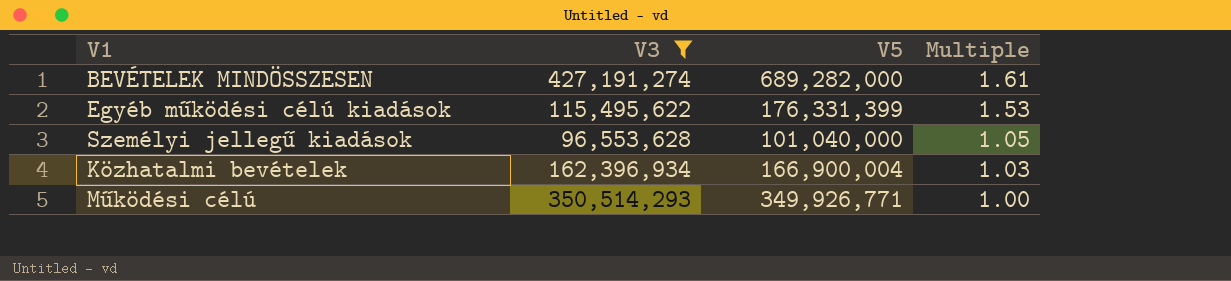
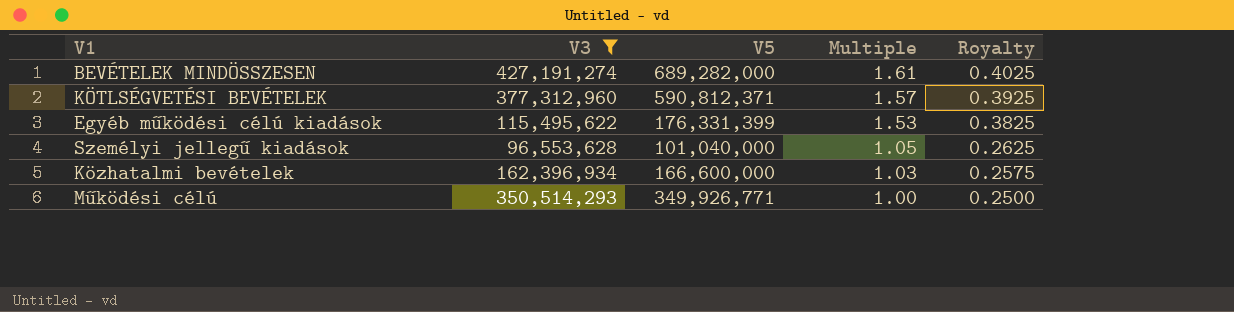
column Royalty | formula: none -> [Multiple] * 0.25
row KÖTLSÉGVETÉSI BEVÉTELEK: none -> 377,312,960 | 590,812,371 | 1.57 | 0.3925
Közhatalmi bevételek | V5: 166,900,004 -> 166,600,000

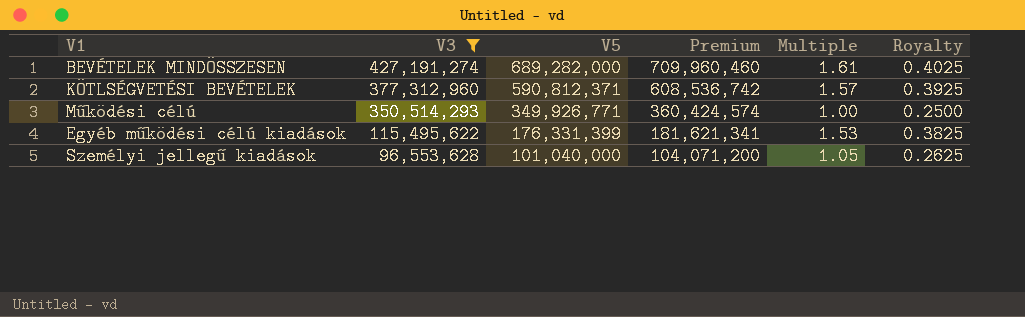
row order: Multiple descending -> V3 descending
column Premium | formula: none -> [V5] * 1.03
row Közhatalmi bevételek: 162,396,934 | 166,600,000 | 1.03 | 0.2575 -> none

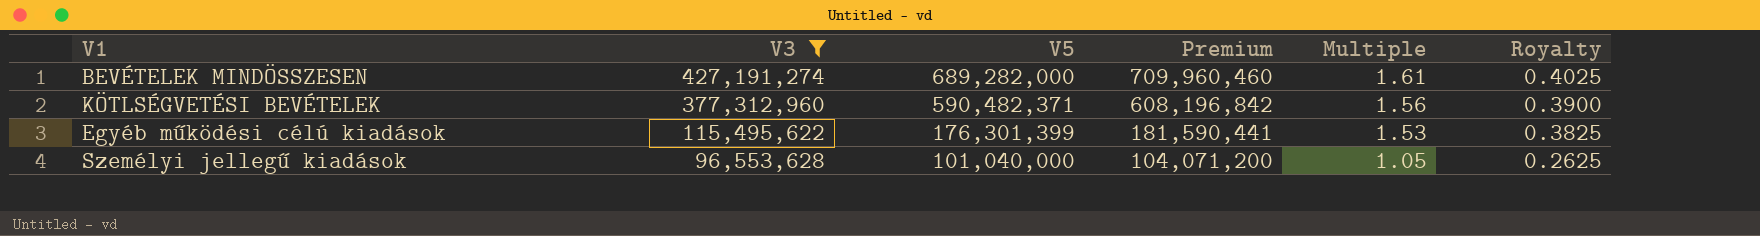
row Működési célú: 350,514,293 | 349,926,771 | 360,424,574 | 1.00 | 0.2500 -> none
KÖTLSÉGVETÉSI BEVÉTELEK | V5: 590,812,371 -> 590,482,371
KÖTLSÉGVETÉSI BEVÉTELEK | Premium: 608,536,742 -> 608,196,842
KÖTLSÉGVETÉSI BEVÉTELEK | Multiple: 1.57 -> 1.56
KÖTLSÉGVETÉSI BEVÉTELEK | Royalty: 0.3925 -> 0.3900
Egyéb működési célú kiadások | V5: 176,331,399 -> 176,301,399
Egyéb működési célú kiadások | Premium: 181,621,341 -> 181,590,441

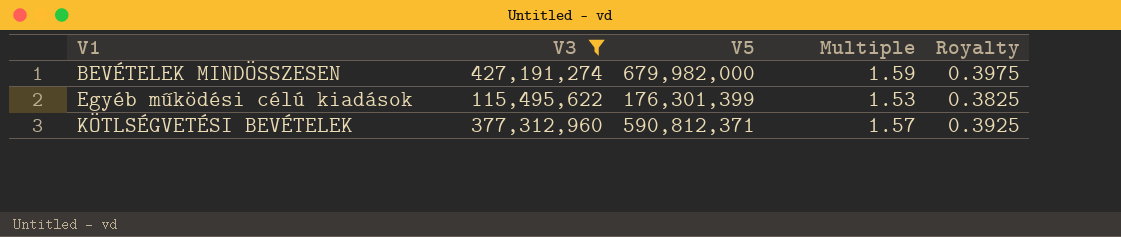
row order: V3 descending -> V1 ascending
column Premium | formula: [V5] * 1.03 -> none
row Személyi jellegű kiadások: 96,553,628 | 101,040,000 | 104,071,200 | 1.05 | 0.2625 -> none
BEVÉTELEK MINDÖSSZESEN | V5: 689,282,000 -> 679,982,000
BEVÉTELEK MINDÖSSZESEN | Multiple: 1.61 -> 1.59
BEVÉTELEK MINDÖSSZESEN | Royalty: 0.4025 -> 0.3975
KÖTLSÉGVETÉSI BEVÉTELEK | V5: 590,482,371 -> 590,812,371
KÖTLSÉGVETÉSI BEVÉTELEK | Multiple: 1.56 -> 1.57
KÖTLSÉGVETÉSI BEVÉTELEK | Royalty: 0.3900 -> 0.3925

